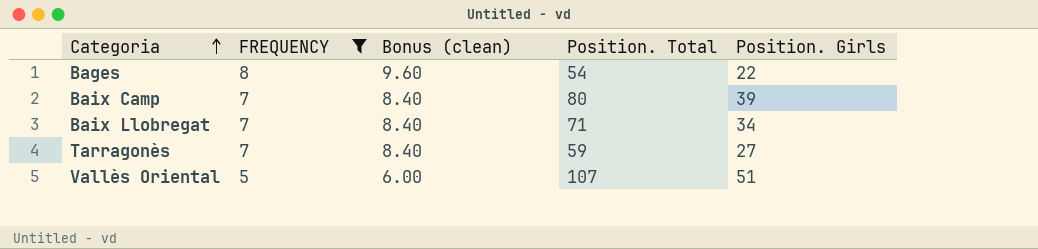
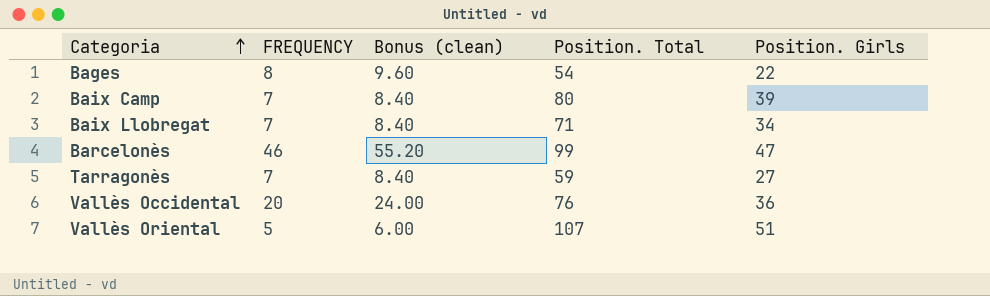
filter: FREQUENCY <= 8 -> none

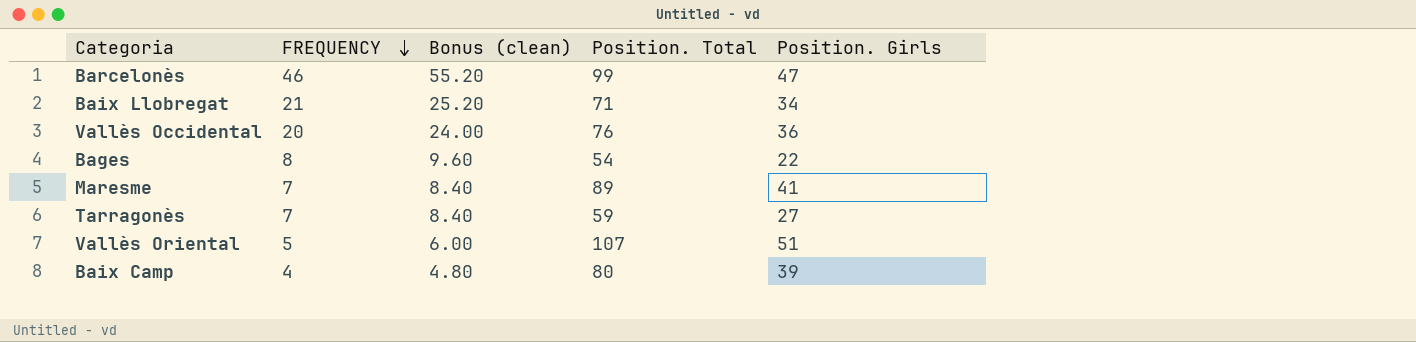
row order: Categoria ascending -> FREQUENCY descending
Baix Llobregat | FREQUENCY: 7 -> 21
Baix Llobregat | Bonus (clean): 8.40 -> 25.20
row Maresme: none -> 7 | 8.40 | 89 | 41
Baix Camp | FREQUENCY: 7 -> 4
Baix Camp | Bonus (clean): 8.40 -> 4.80

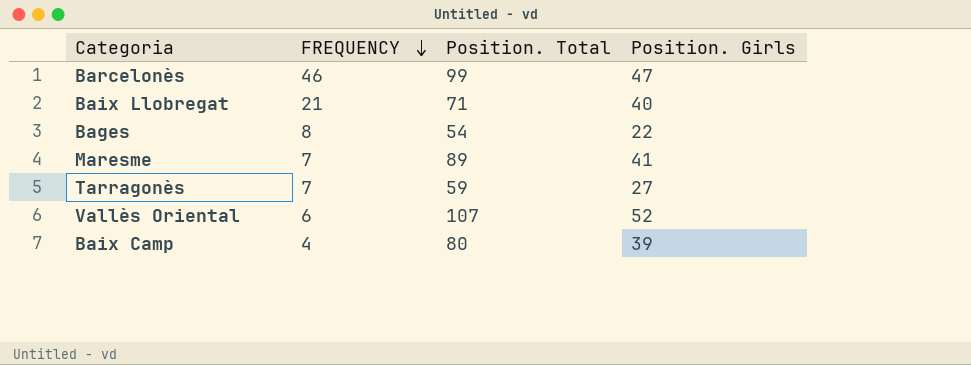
column Bonus (clean) | formula: [FREQUENCY] * 1.2 -> none
row Vallès Occidental: 20 | 24.00 | 76 | 36 -> none
Baix Llobregat | Position. Girls: 34 -> 40
Vallès Oriental | FREQUENCY: 5 -> 6
Vallès Oriental | Position. Girls: 51 -> 52

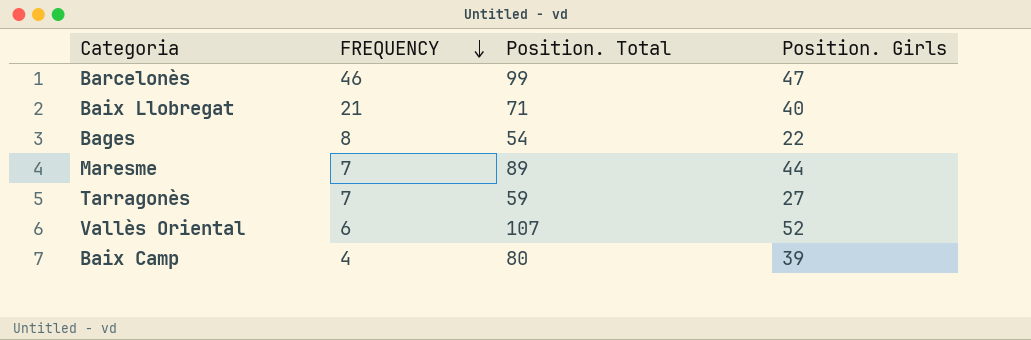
Maresme | Position. Girls: 41 -> 44

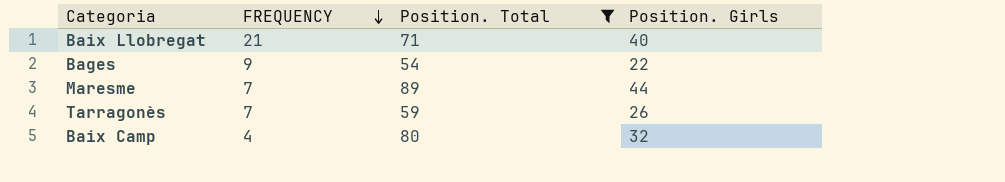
filter: none -> Position. Total <= 89
Bages | FREQUENCY: 8 -> 9
Tarragonès | Position. Girls: 27 -> 26
Baix Camp | Position. Girls: 39 -> 32

